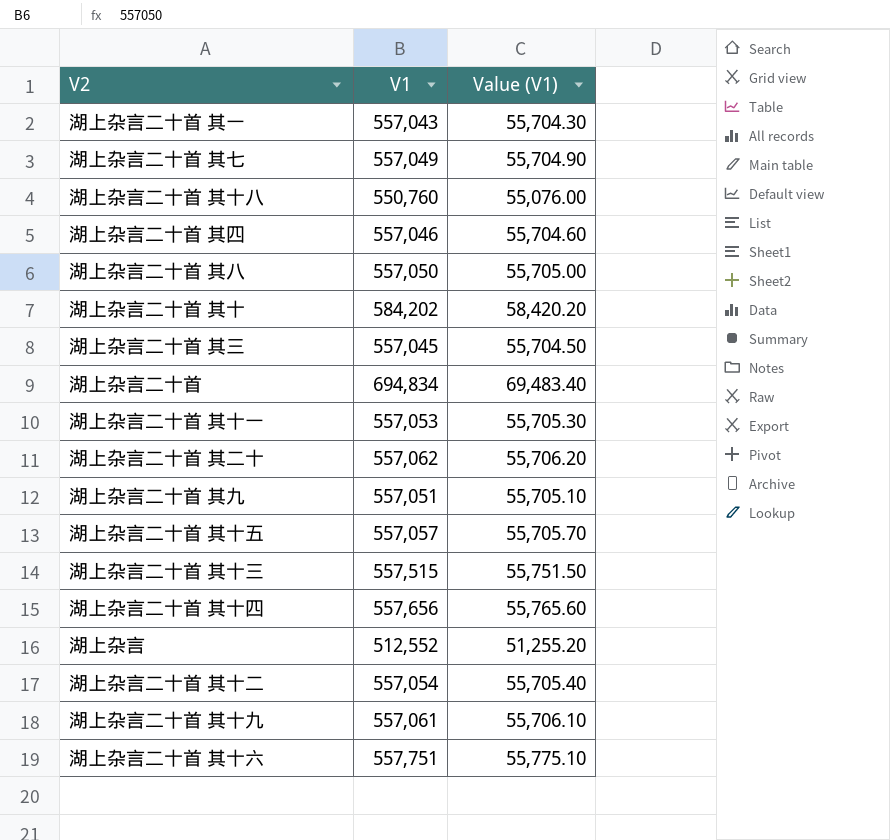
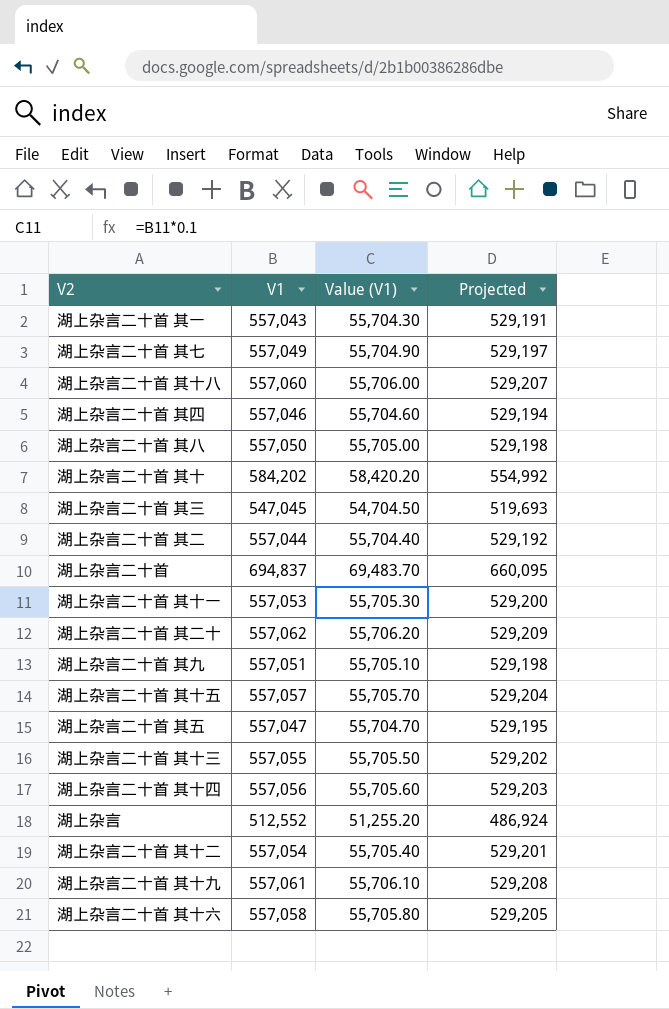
column Projected | formula: none -> [V1] * 0.95
湖上杂言二十首 其十八 | V1: 550,760 -> 557,060
湖上杂言二十首 其十八 | Value (V1): 55,076.00 -> 55,706.00
湖上杂言二十首 其三 | V1: 557,045 -> 547,045
湖上杂言二十首 其三 | Value (V1): 55,704.50 -> 54,704.50
row 湖上杂言二十首 其二: none -> 557,044 | 55,704.40 | 529,192
湖上杂言二十首 | V1: 694,834 -> 694,837
湖上杂言二十首 | Value (V1): 69,483.40 -> 69,483.70
row 湖上杂言二十首 其五: none -> 557,047 | 55,704.70 | 529,195
湖上杂言二十首 其十三 | V1: 557,515 -> 557,055
湖上杂言二十首 其十三 | Value (V1): 55,751.50 -> 55,705.50
湖上杂言二十首 其十四 | V1: 557,656 -> 557,056
湖上杂言二十首 其十四 | Value (V1): 55,765.60 -> 55,705.60
湖上杂言二十首 其十六 | V1: 557,751 -> 557,058
湖上杂言二十首 其十六 | Value (V1): 55,775.10 -> 55,705.80

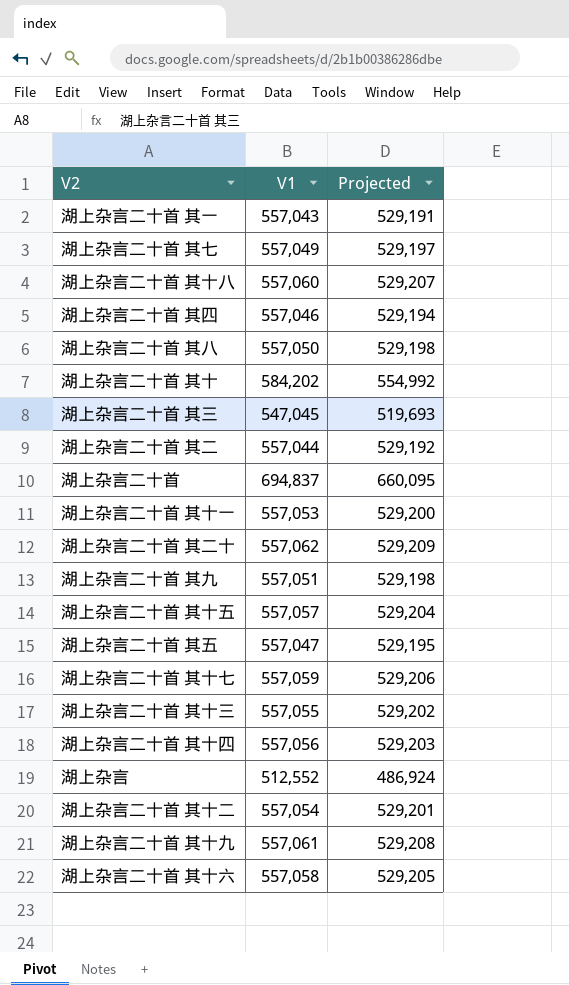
column Value (V1) | formula: [V1] * 0.1 -> none
row 湖上杂言二十首 其十七: none -> 557,059 | 529,206

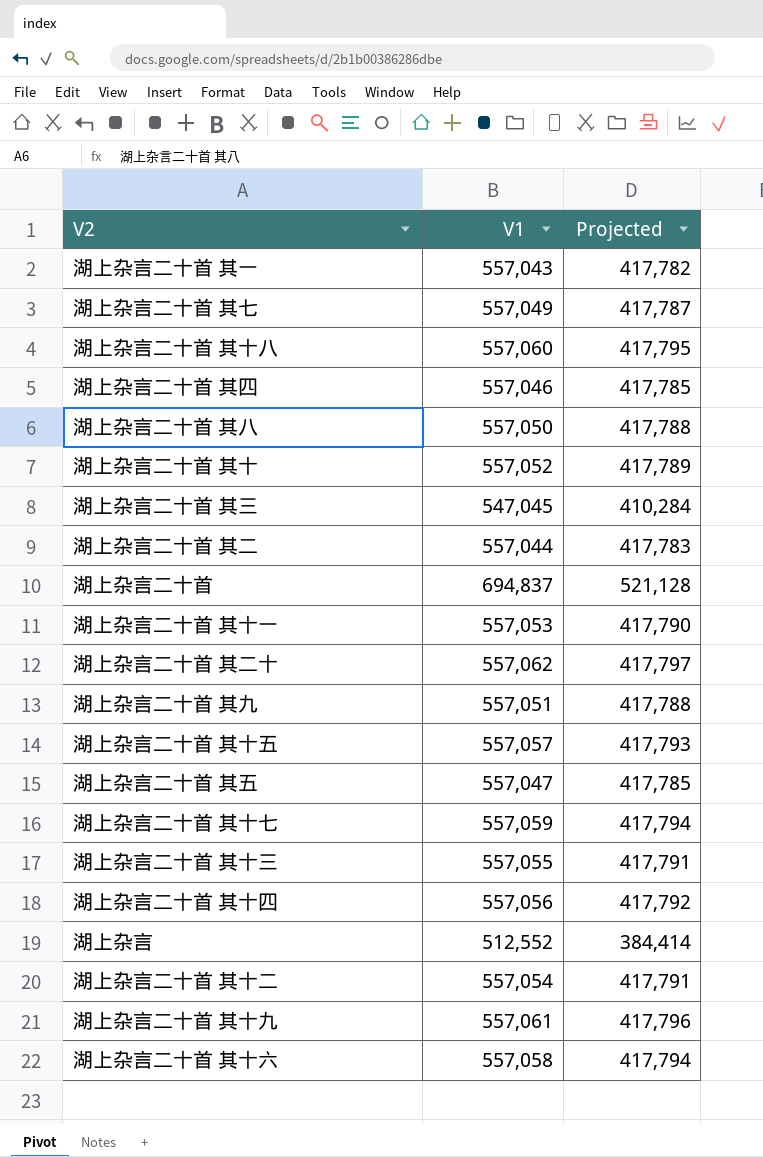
column Projected | formula: [V1] * 0.95 -> [V1] * 0.75
湖上杂言二十首 其十 | V1: 584,202 -> 557,052

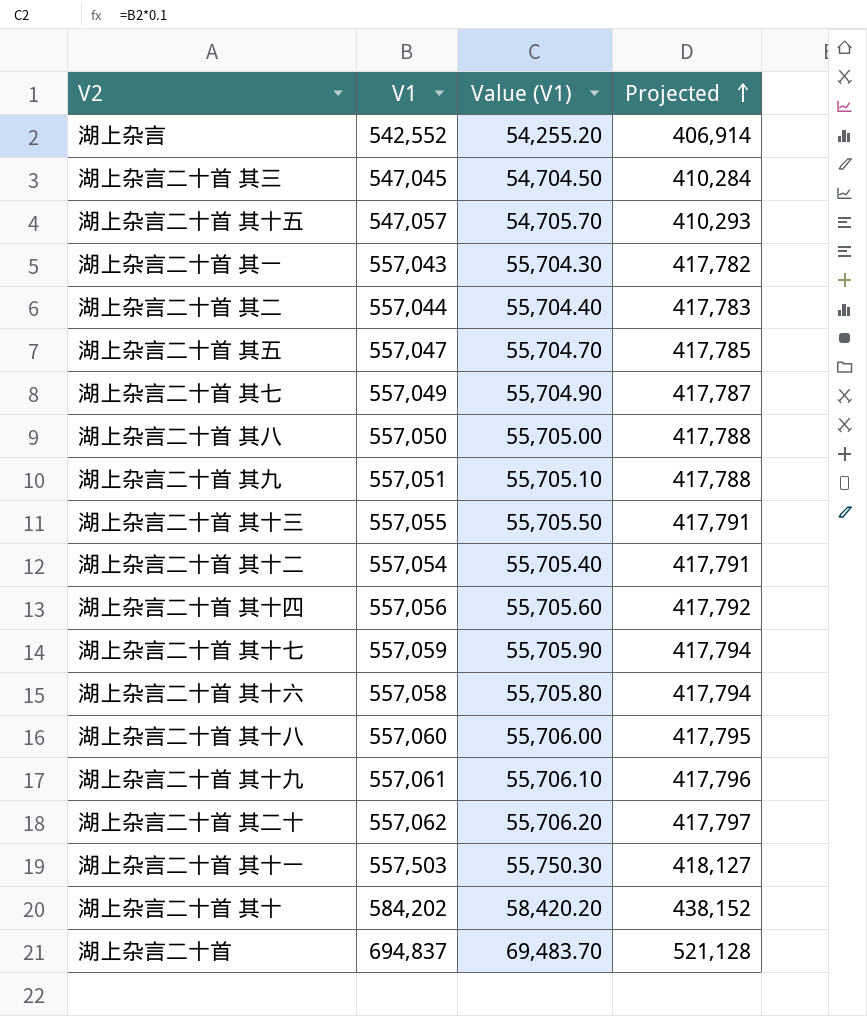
row order: none -> Projected ascending
column Value (V1) | formula: none -> [V1] * 0.1
row 湖上杂言二十首 其四: 557,046 | 417,785 -> none
湖上杂言 | V1: 512,552 -> 542,552
湖上杂言 | Projected: 384,414 -> 406,914
湖上杂言二十首 其十五 | V1: 557,057 -> 547,057
湖上杂言二十首 其十五 | Projected: 417,793 -> 410,293
湖上杂言二十首 其十一 | V1: 557,053 -> 557,503
湖上杂言二十首 其十一 | Projected: 417,790 -> 418,127
湖上杂言二十首 其十 | V1: 557,052 -> 584,202
湖上杂言二十首 其十 | Projected: 417,789 -> 438,152

